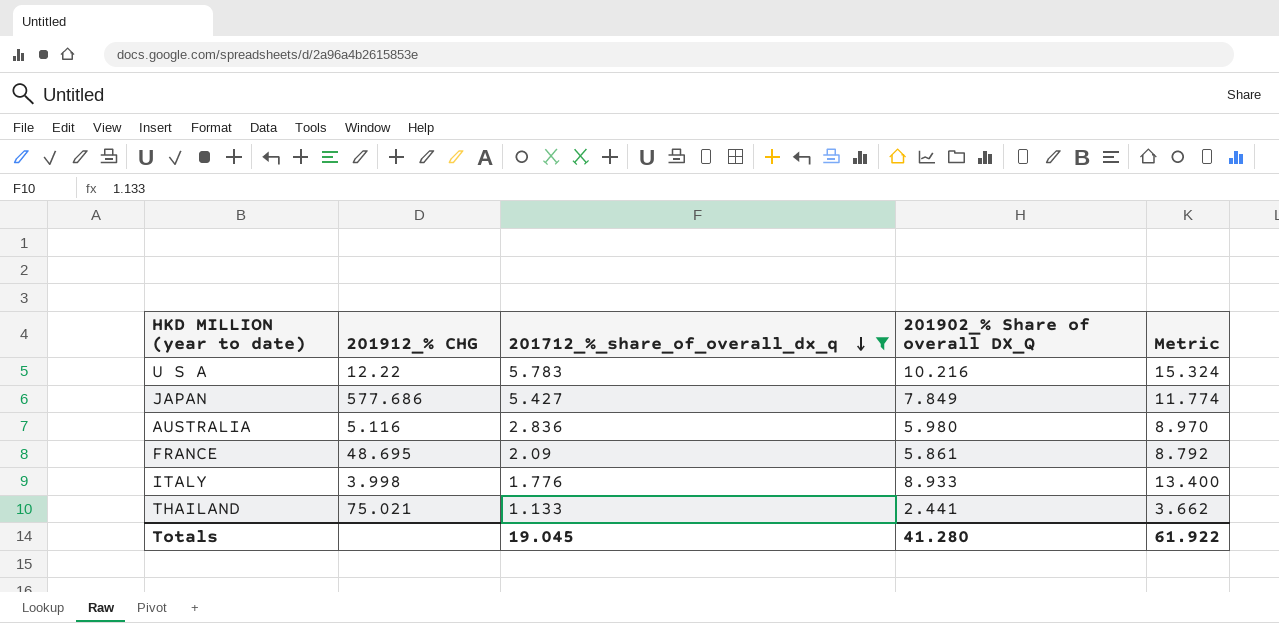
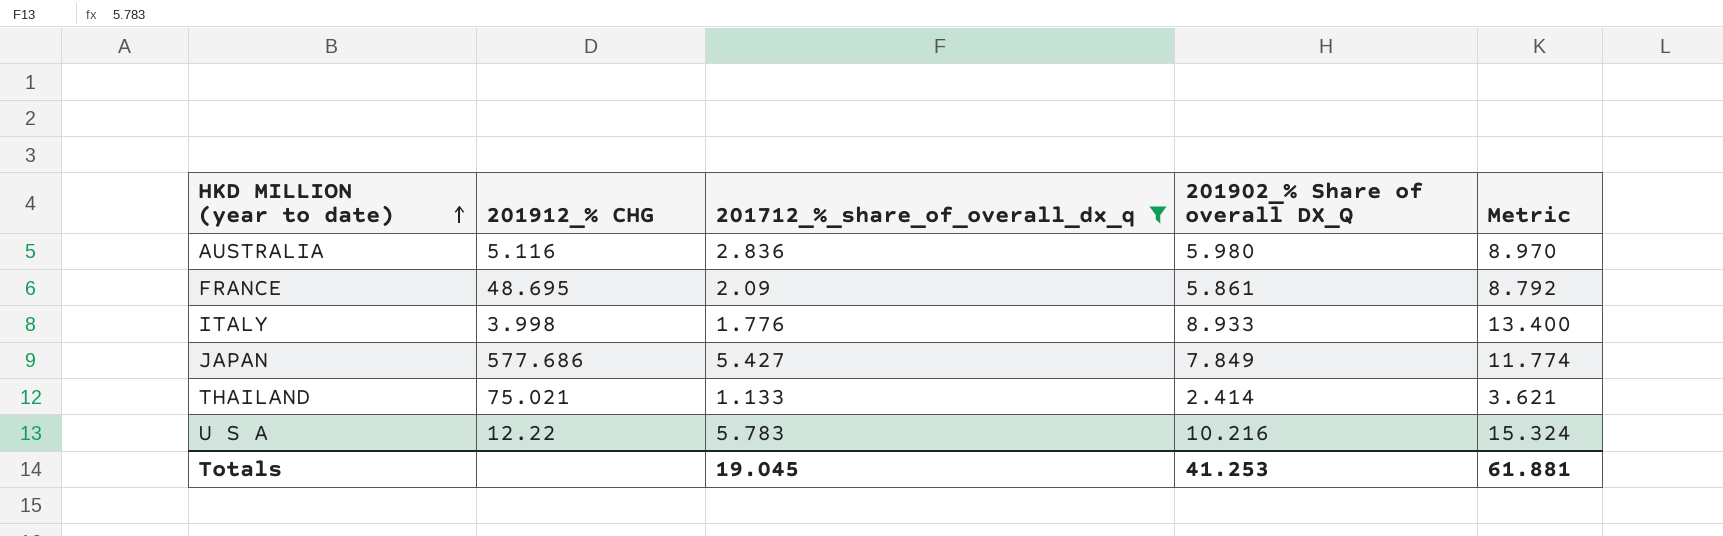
row order: 201712_%_share_of_overall_dx_q descending -> HKD MILLION (year to date) ascending
THAILAND | 201902_% Share of overall DX_Q: 2.441 -> 2.414
THAILAND | Metric: 3.662 -> 3.621
Totals | 201902_% Share of overall DX_Q: 41.280 -> 41.253
Totals | Metric: 61.922 -> 61.881

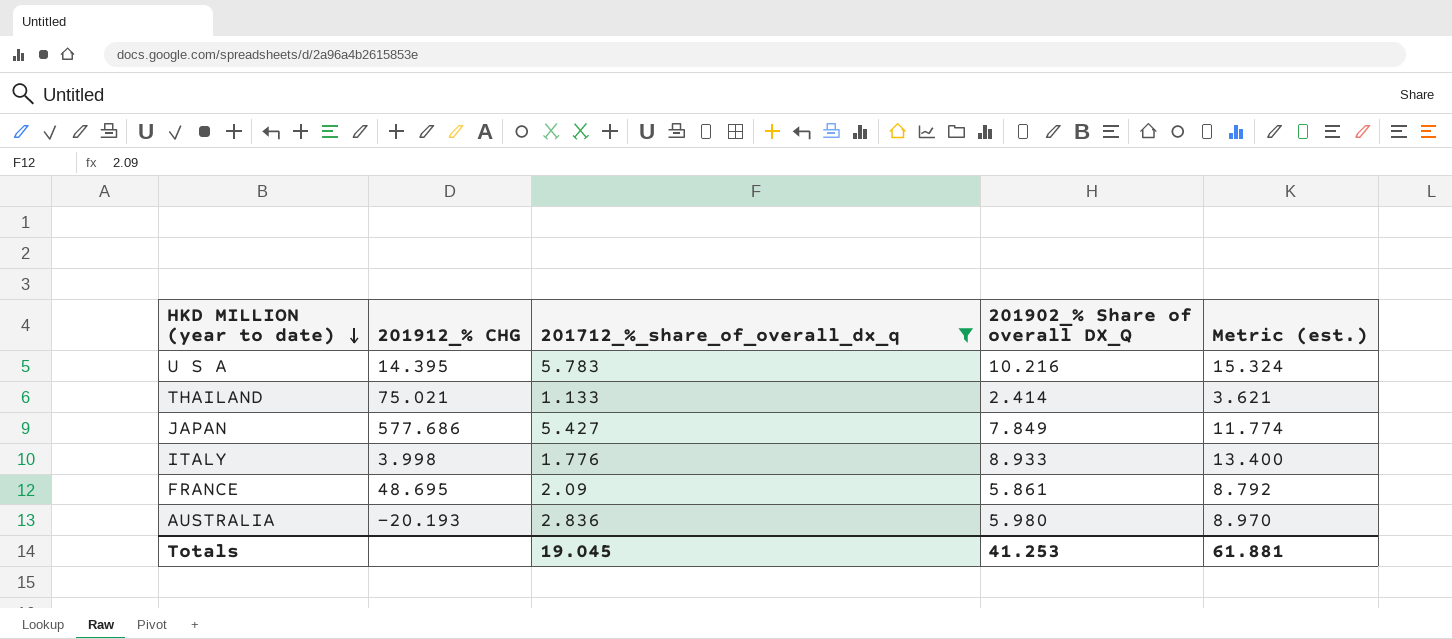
row order: HKD MILLION (year to date) ascending -> HKD MILLION (year to date) descending
column name: Metric -> Metric (est.)
U S A | 201912_% CHG: 12.22 -> 14.395
AUSTRALIA | 201912_% CHG: 5.116 -> -20.193

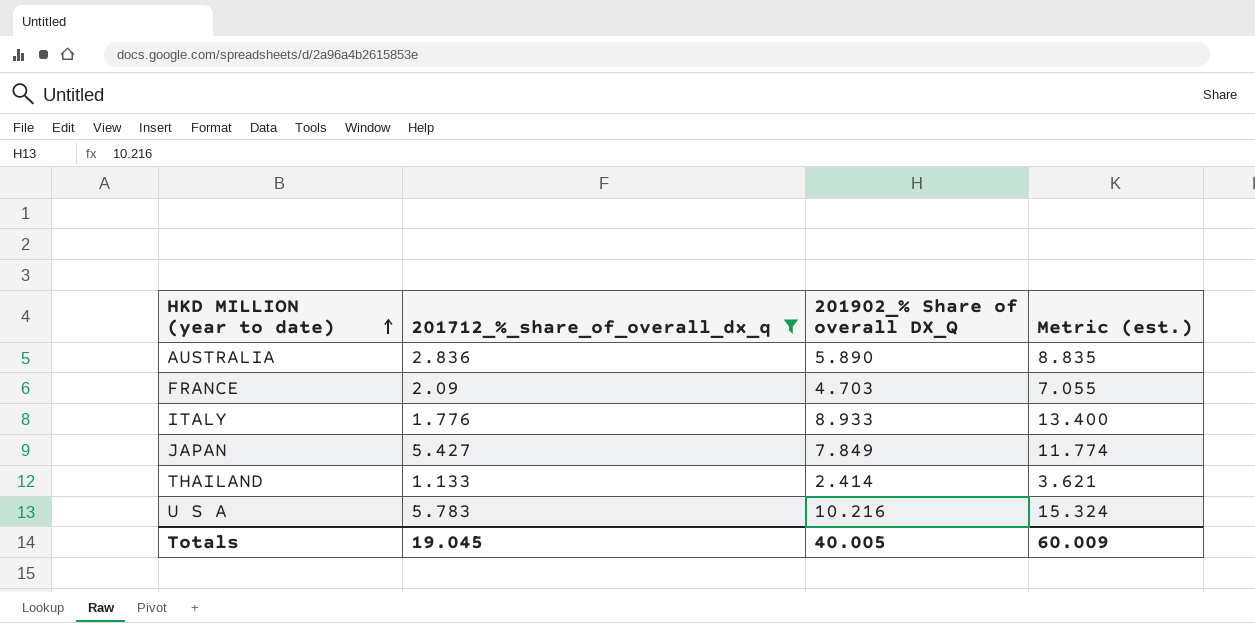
row order: HKD MILLION (year to date) descending -> HKD MILLION (year to date) ascending
column 201912_% CHG | position: 2 -> none
AUSTRALIA | 201902_% Share of overall DX_Q: 5.980 -> 5.890
AUSTRALIA | Metric (est.): 8.970 -> 8.835
FRANCE | 201902_% Share of overall DX_Q: 5.861 -> 4.703
FRANCE | Metric (est.): 8.792 -> 7.055
Totals | 201902_% Share of overall DX_Q: 41.253 -> 40.005
Totals | Metric (est.): 61.881 -> 60.009

